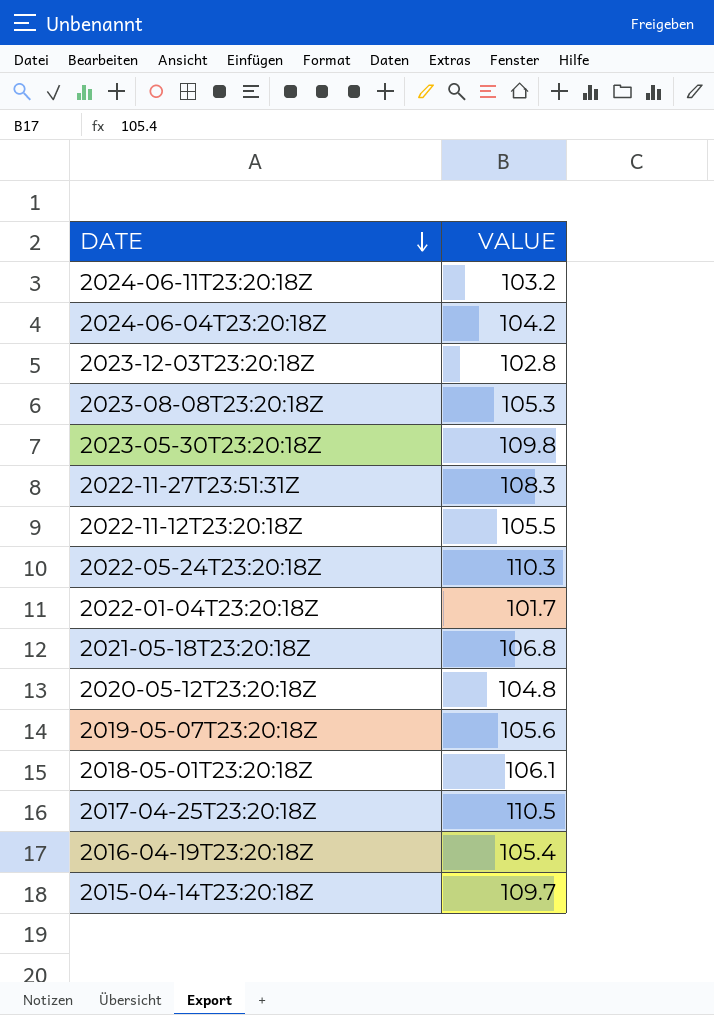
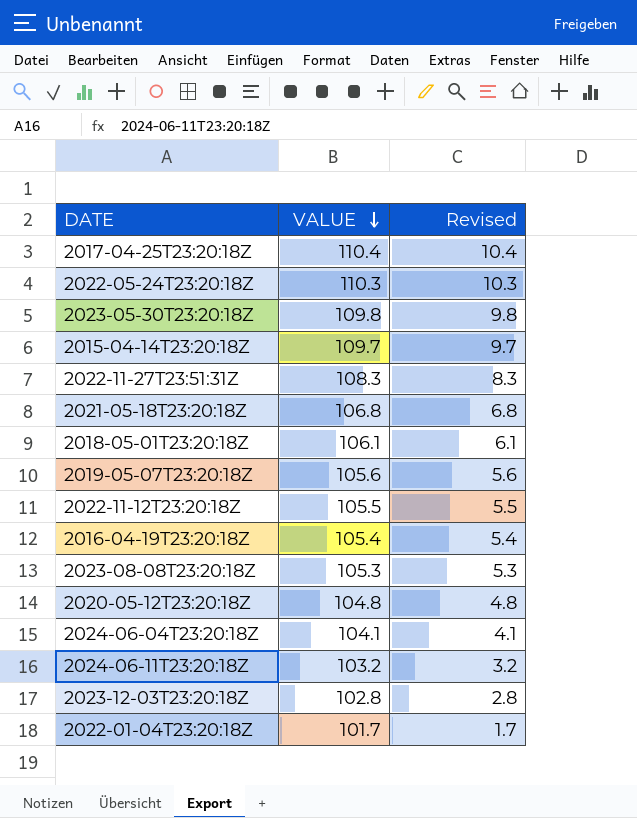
row order: DATE descending -> VALUE descending
column Revised | formula: none -> [VALUE] - 100
2017-04-25T23:20:18Z | VALUE: 110.5 -> 110.4
2024-06-04T23:20:18Z | VALUE: 104.2 -> 104.1

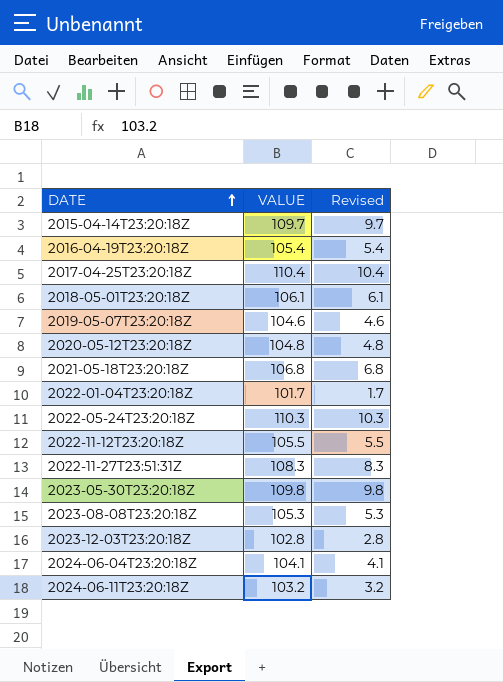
row order: VALUE descending -> DATE ascending
2019-05-07T23:20:18Z | VALUE: 105.6 -> 104.6
2019-05-07T23:20:18Z | Revised: 5.6 -> 4.6

